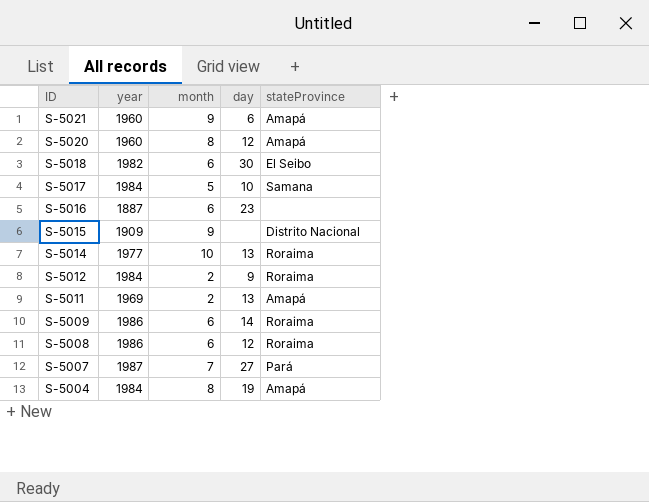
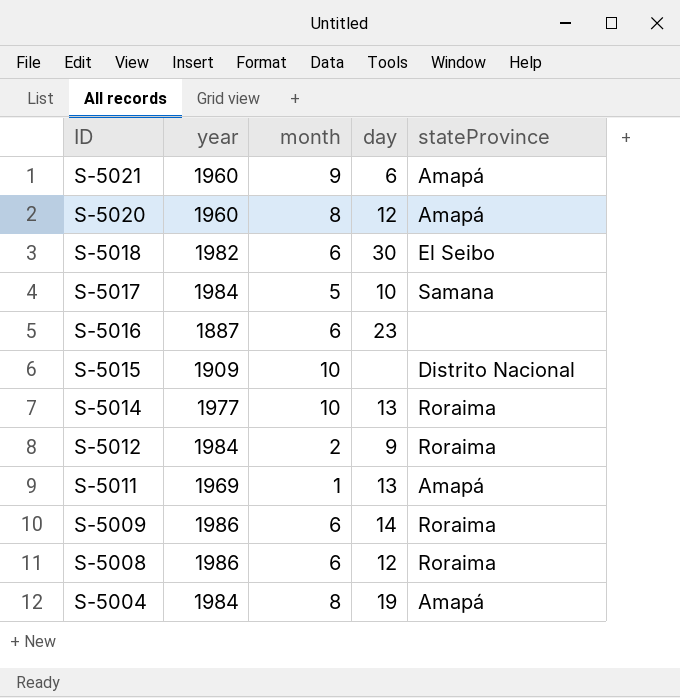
row S-5007: 1987 | 7 | 27 | Pará -> none
S-5015 | month: 9 -> 10
S-5011 | month: 2 -> 1

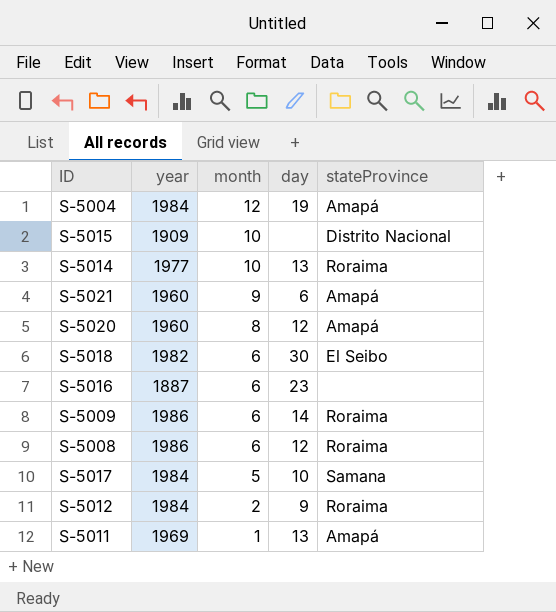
row order: ID descending -> month descending
S-5004 | month: 8 -> 12

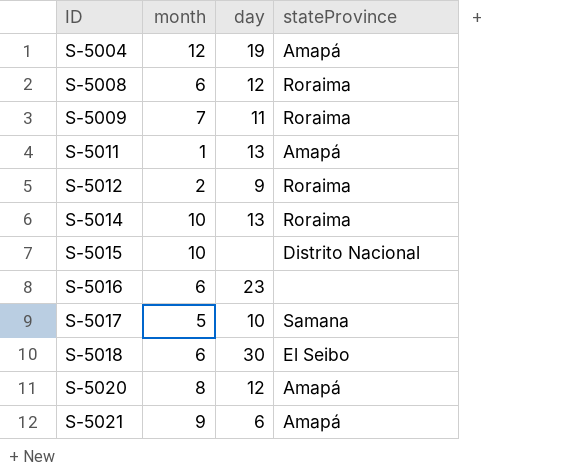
row order: month descending -> ID ascending
column year | position: 2 -> none
S-5009 | month: 6 -> 7
S-5009 | day: 14 -> 11

